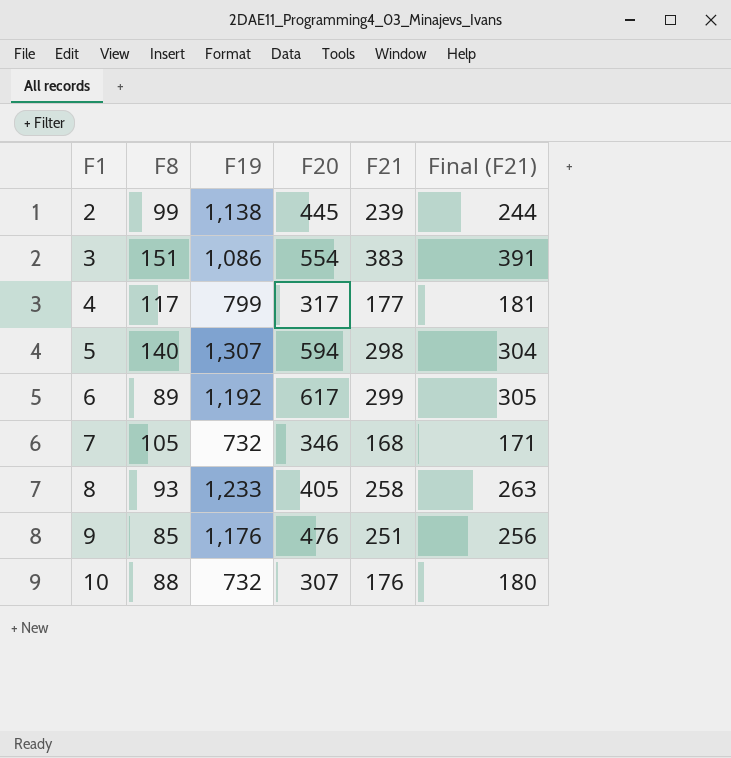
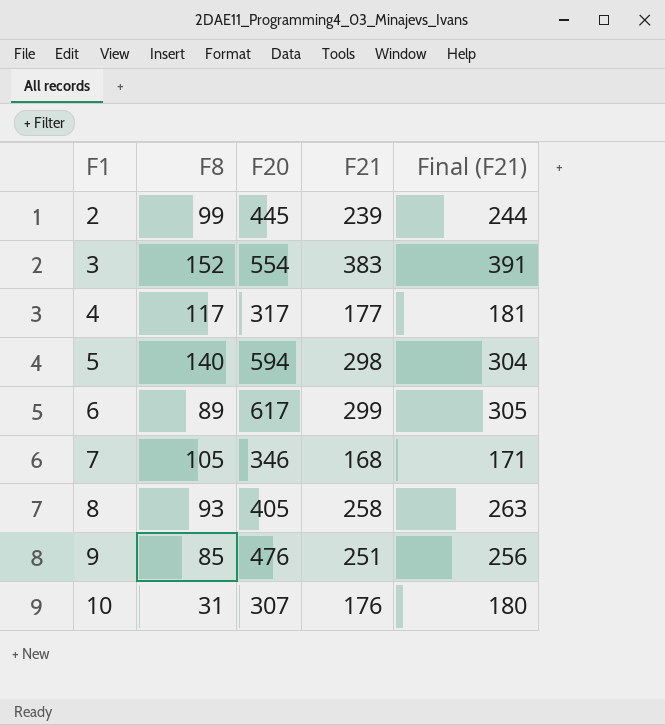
column F19 | position: 3 -> none
3 | F8: 151 -> 152
10 | F8: 88 -> 31

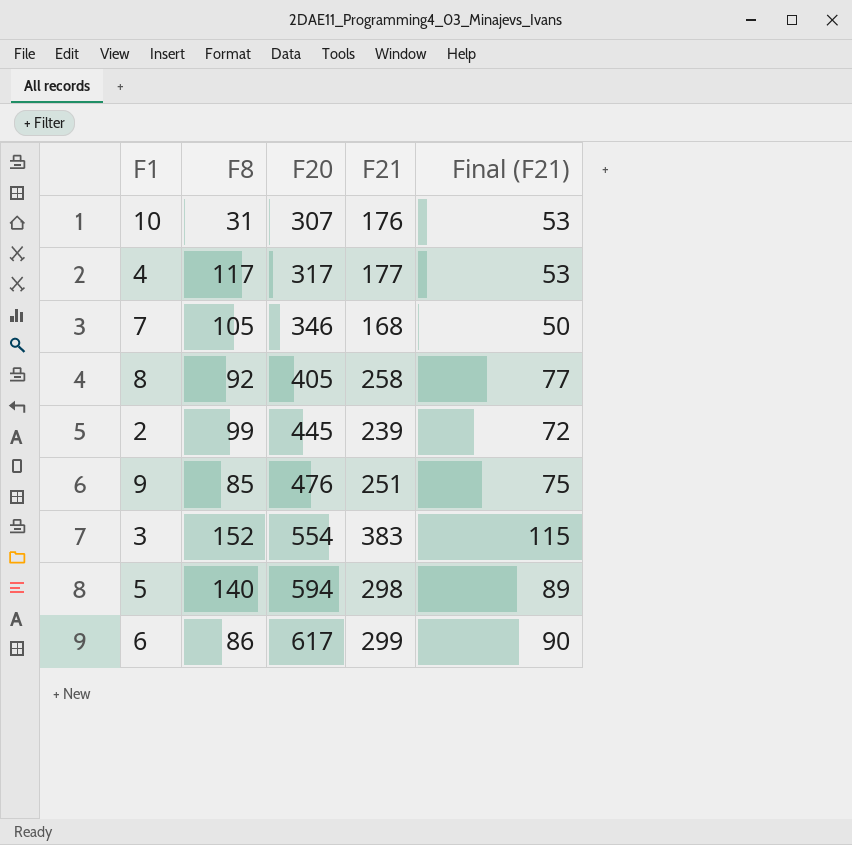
row order: F1 ascending -> F20 ascending
column Final (F21) | formula: [F21] * 1.02 -> [F21] * 0.3
8 | F8: 93 -> 92
6 | F8: 89 -> 86

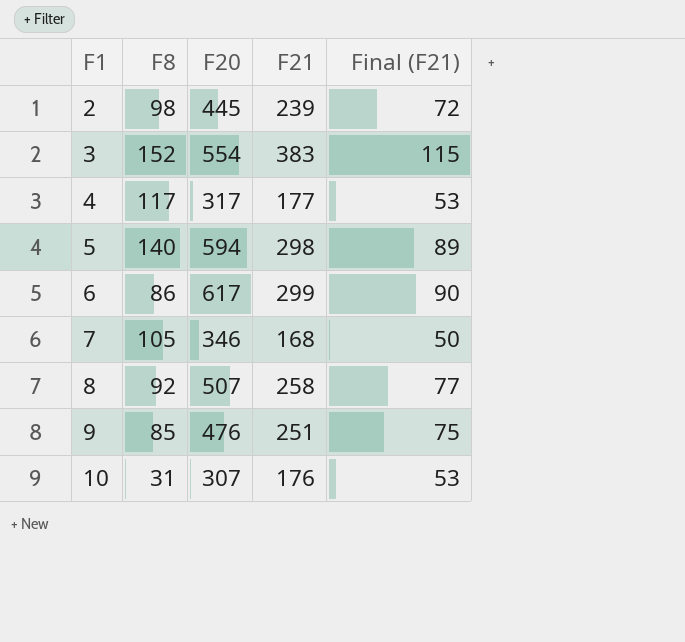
row order: F20 ascending -> F1 ascending
2 | F8: 99 -> 98
8 | F20: 405 -> 507

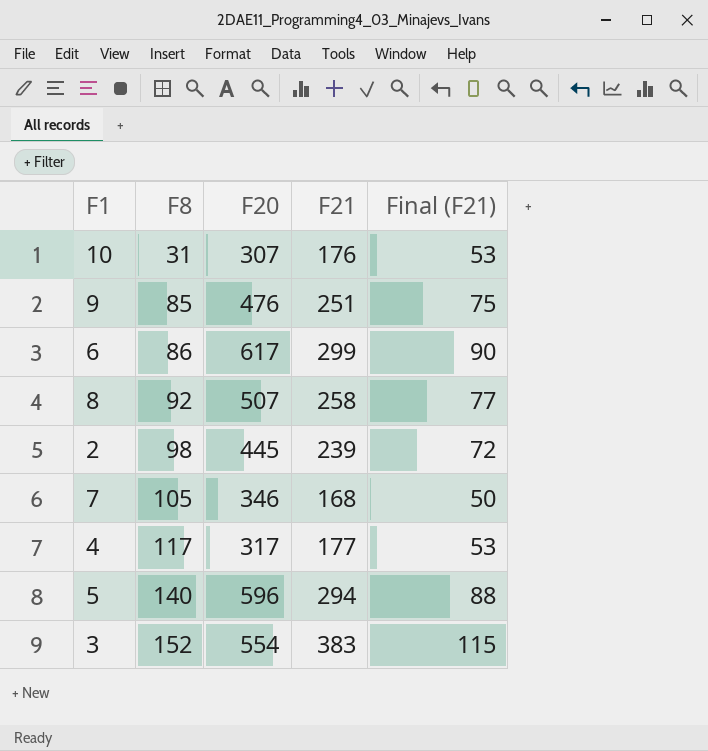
row order: F1 ascending -> F8 ascending
5 | F20: 594 -> 596
5 | F21: 298 -> 294
5 | Final (F21): 89 -> 88

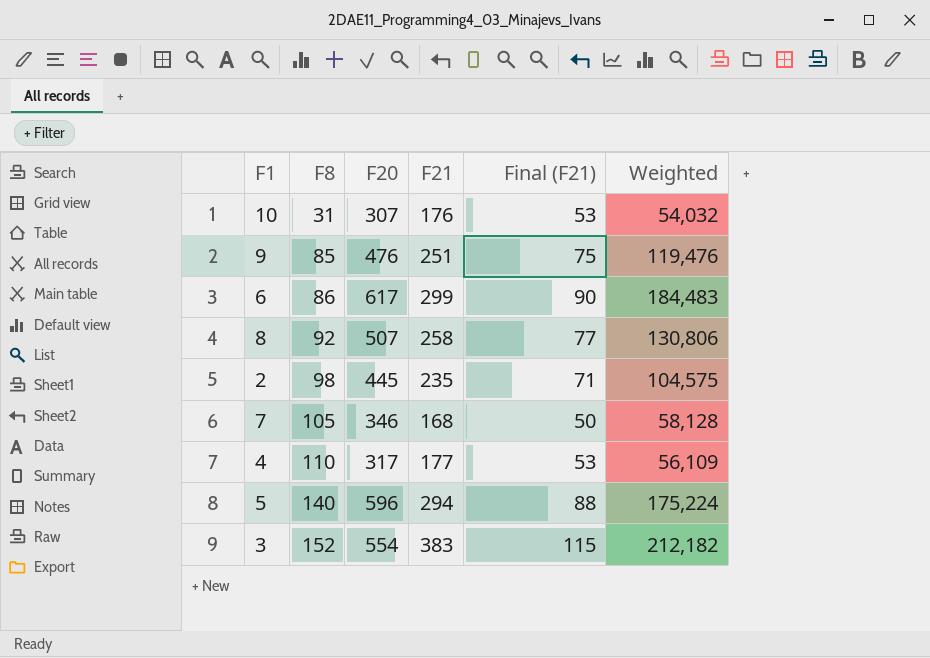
column Weighted | formula: none -> [F20] * [F21]
2 | F21: 239 -> 235
2 | Final (F21): 72 -> 71
4 | F8: 117 -> 110

